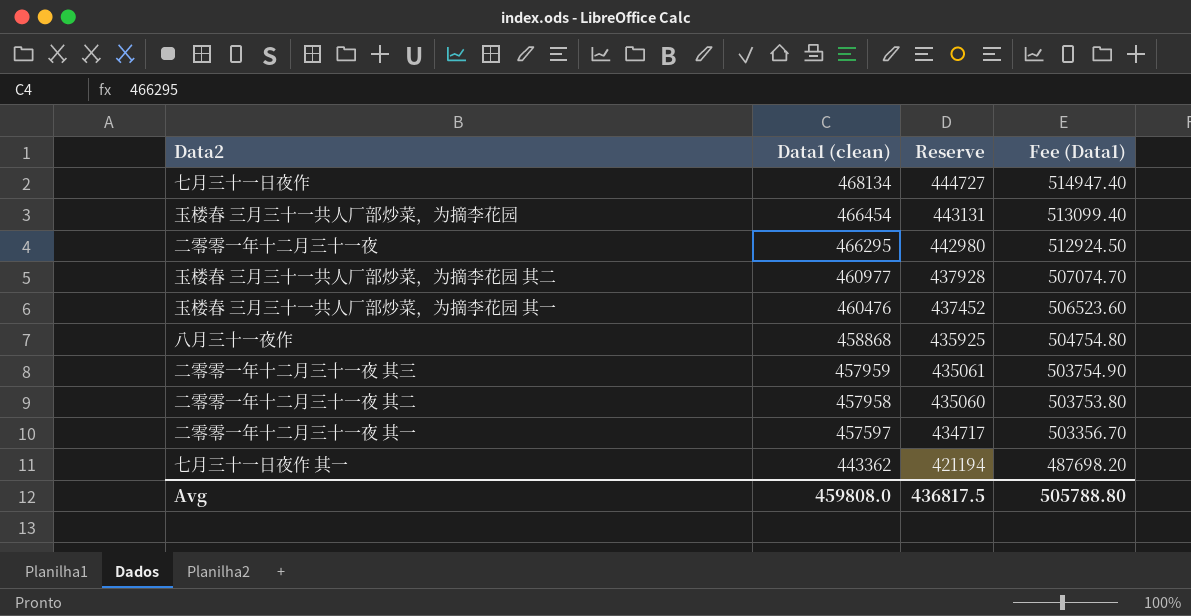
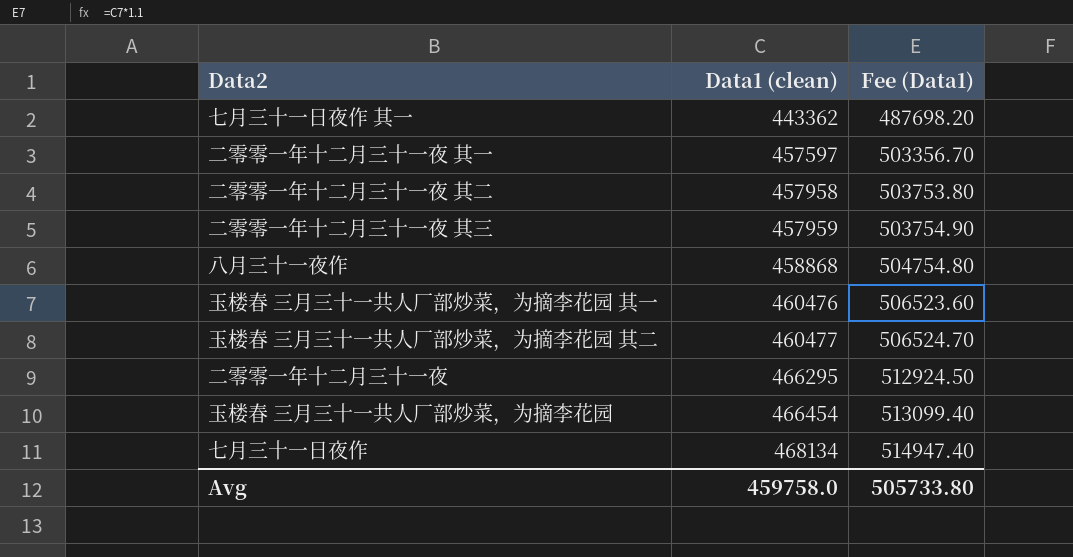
row order: Data1 (clean) descending -> Data1 (clean) ascending
column Reserve | formula: [Data1 (clean)] * 0.95 -> none
玉楼春 三月三十一共人厂部炒菜，为摘李花园 其二 | Data1 (clean): 460977 -> 460477
玉楼春 三月三十一共人厂部炒菜，为摘李花园 其二 | Fee (Data1): 507074.70 -> 506524.70
Avg | Data1 (clean): 459808.0 -> 459758.0
Avg | Fee (Data1): 505788.80 -> 505733.80

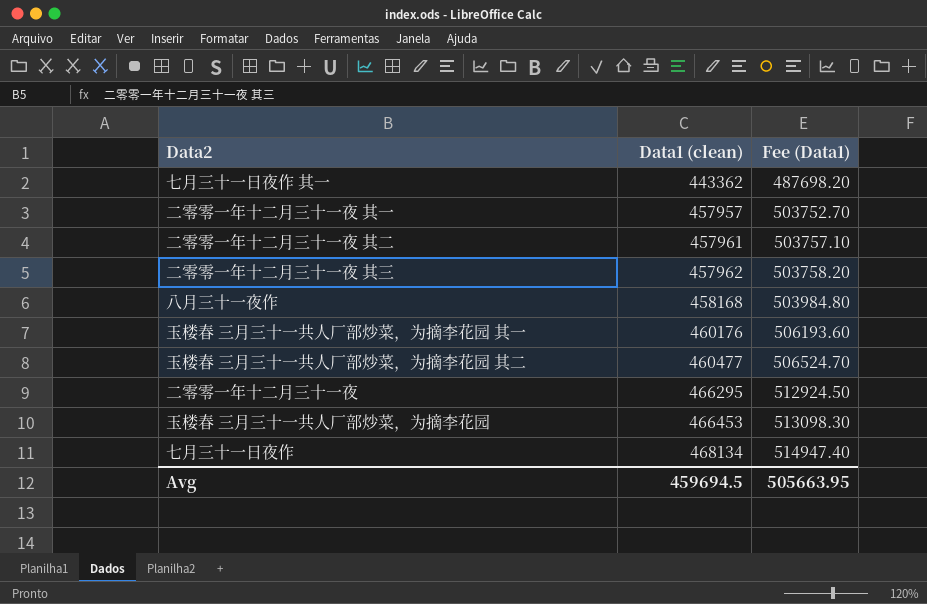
二零零一年十二月三十一夜 其一 | Data1 (clean): 457597 -> 457957
二零零一年十二月三十一夜 其一 | Fee (Data1): 503356.70 -> 503752.70
二零零一年十二月三十一夜 其二 | Data1 (clean): 457958 -> 457961
二零零一年十二月三十一夜 其二 | Fee (Data1): 503753.80 -> 503757.10
二零零一年十二月三十一夜 其三 | Data1 (clean): 457959 -> 457962
二零零一年十二月三十一夜 其三 | Fee (Data1): 503754.90 -> 503758.20
八月三十一夜作 | Data1 (clean): 458868 -> 458168
八月三十一夜作 | Fee (Data1): 504754.80 -> 503984.80
玉楼春 三月三十一共人厂部炒菜，为摘李花园 其一 | Data1 (clean): 460476 -> 460176
玉楼春 三月三十一共人厂部炒菜，为摘李花园 其一 | Fee (Data1): 506523.60 -> 506193.60
玉楼春 三月三十一共人厂部炒菜，为摘李花园 | Data1 (clean): 466454 -> 466453
玉楼春 三月三十一共人厂部炒菜，为摘李花园 | Fee (Data1): 513099.40 -> 513098.30
Avg | Data1 (clean): 459758.0 -> 459694.5
Avg | Fee (Data1): 505733.80 -> 505663.95

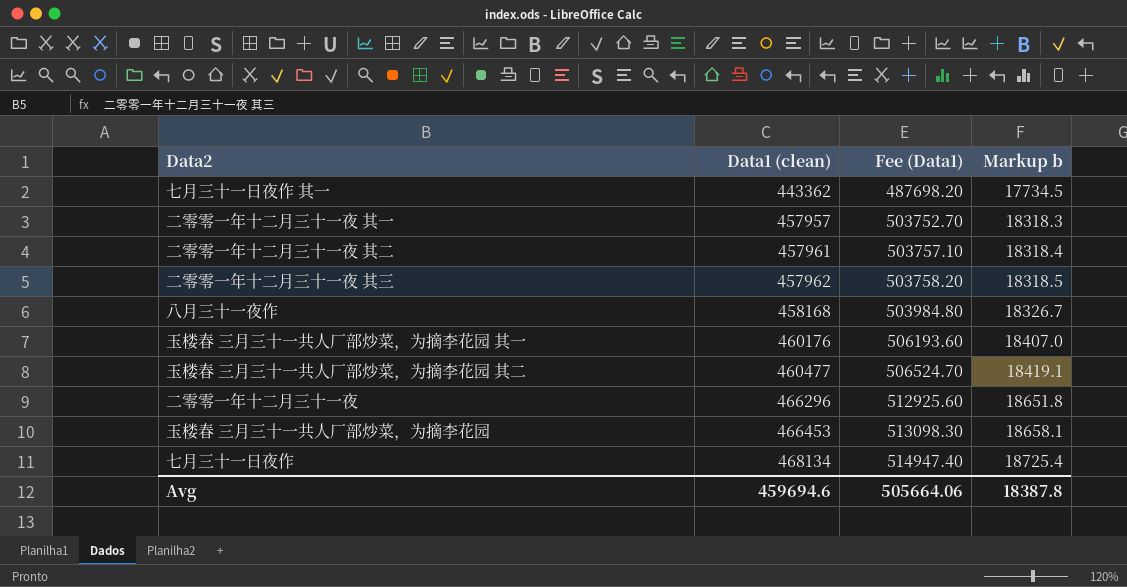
column Markup b | formula: none -> [Data1 (clean)] * 0.04
二零零一年十二月三十一夜 | Data1 (clean): 466295 -> 466296
二零零一年十二月三十一夜 | Fee (Data1): 512924.50 -> 512925.60
Avg | Data1 (clean): 459694.5 -> 459694.6
Avg | Fee (Data1): 505663.95 -> 505664.06

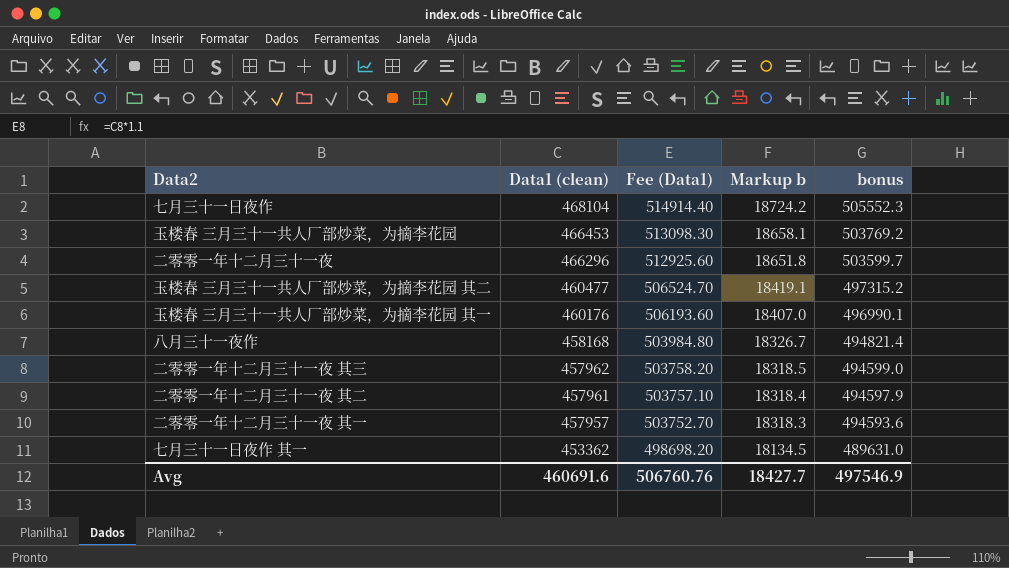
row order: Data1 (clean) ascending -> Data1 (clean) descending
column bonus | formula: none -> [Data1 (clean)] * 1.08
七月三十一日夜作 | Data1 (clean): 468134 -> 468104
七月三十一日夜作 | Fee (Data1): 514947.40 -> 514914.40
七月三十一日夜作 | Markup b: 18725.4 -> 18724.2
七月三十一日夜作 其一 | Data1 (clean): 443362 -> 453362
七月三十一日夜作 其一 | Fee (Data1): 487698.20 -> 498698.20
七月三十一日夜作 其一 | Markup b: 17734.5 -> 18134.5
Avg | Data1 (clean): 459694.6 -> 460691.6
Avg | Fee (Data1): 505664.06 -> 506760.76
Avg | Markup b: 18387.8 -> 18427.7

